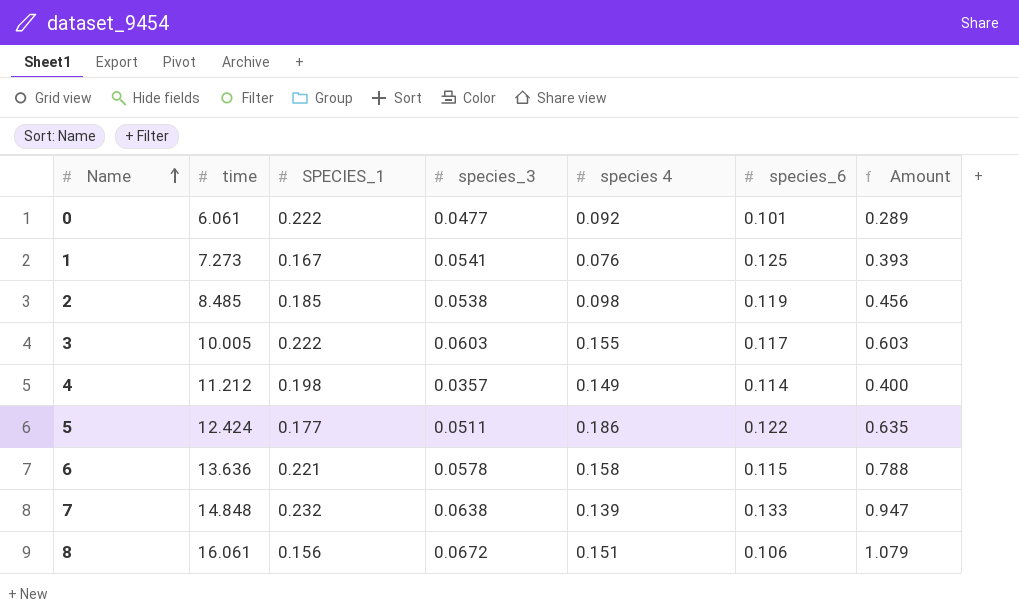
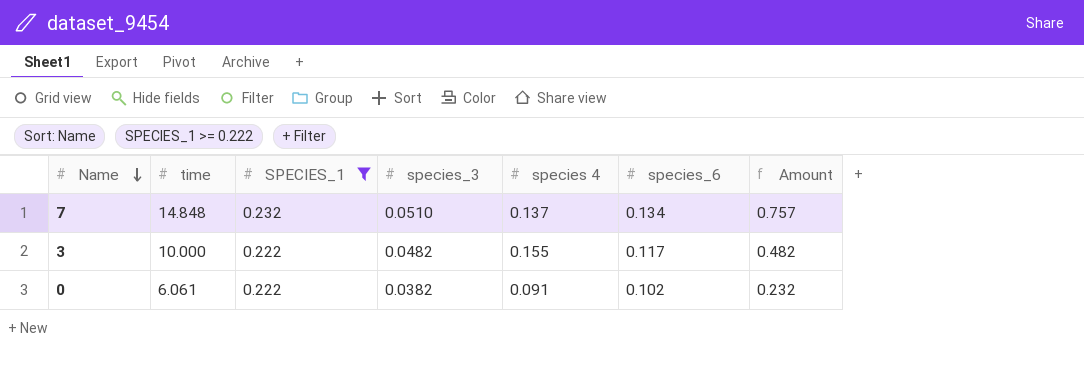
filter: none -> SPECIES_1 >= 0.222
row order: Name ascending -> Name descending
7 | species_3: 0.0638 -> 0.0510
7 | species 4: 0.139 -> 0.137
7 | species_6: 0.133 -> 0.134
7 | Amount: 0.947 -> 0.757
3 | time: 10.005 -> 10.000
3 | species_3: 0.0603 -> 0.0482
3 | Amount: 0.603 -> 0.482
0 | species_3: 0.0477 -> 0.0382
0 | species 4: 0.092 -> 0.091
0 | species_6: 0.101 -> 0.102
0 | Amount: 0.289 -> 0.232

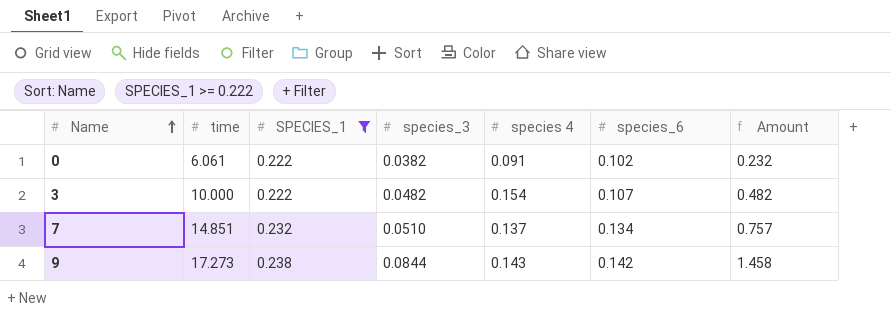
row order: Name descending -> Name ascending
3 | species 4: 0.155 -> 0.154
3 | species_6: 0.117 -> 0.107
7 | time: 14.848 -> 14.851
row 9: none -> 17.273 | 0.238 | 0.0844 | 0.143 | 0.142 | 1.458

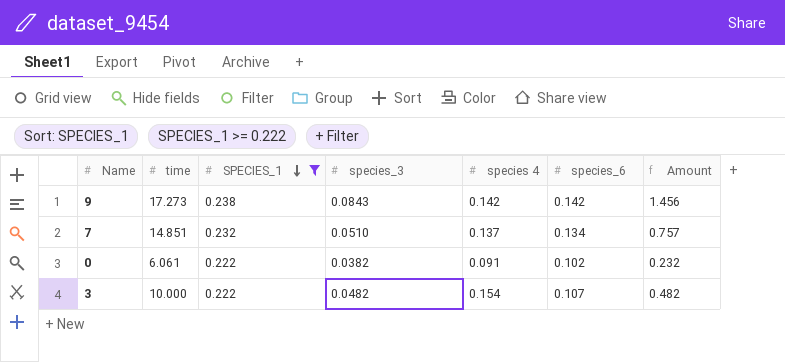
row order: Name ascending -> SPECIES_1 descending
9 | species_3: 0.0844 -> 0.0843
9 | species 4: 0.143 -> 0.142
9 | Amount: 1.458 -> 1.456

